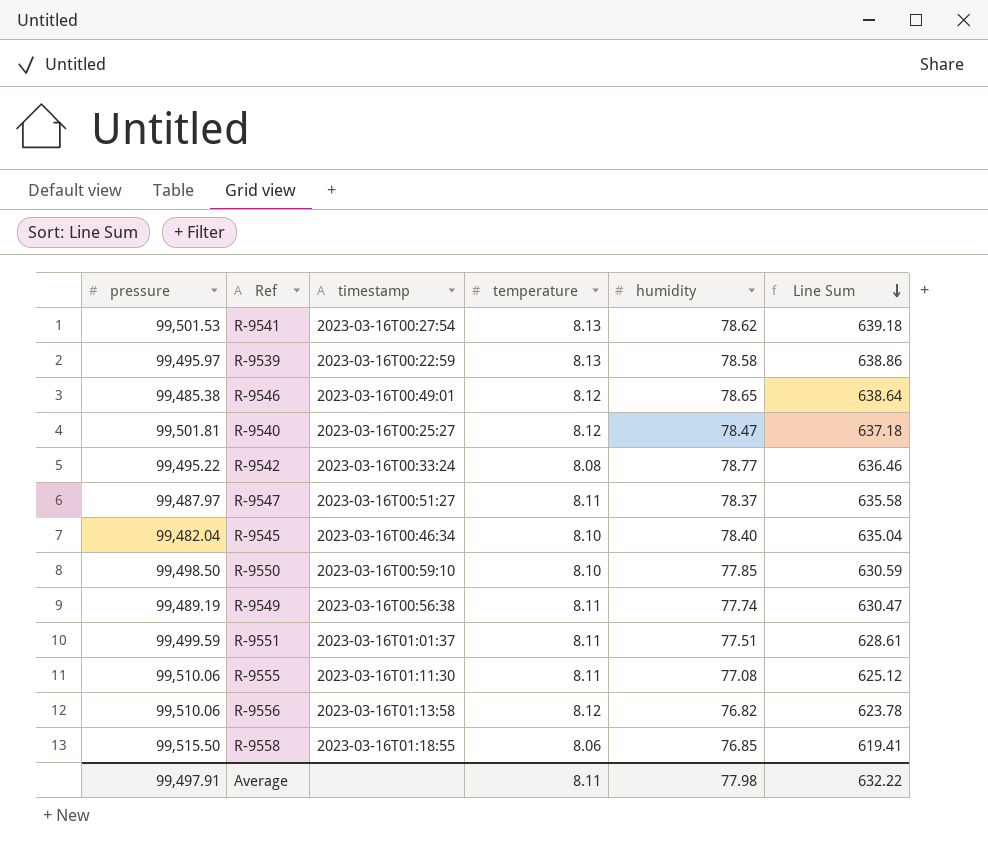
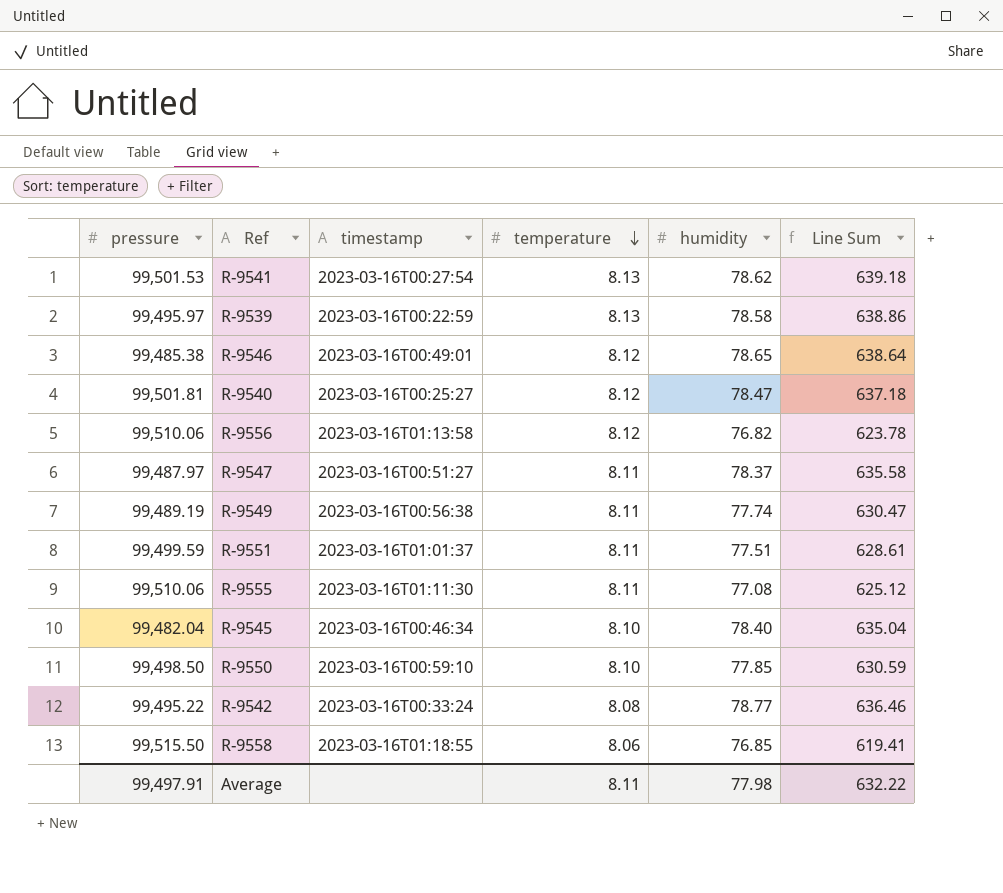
row order: Line Sum descending -> temperature descending

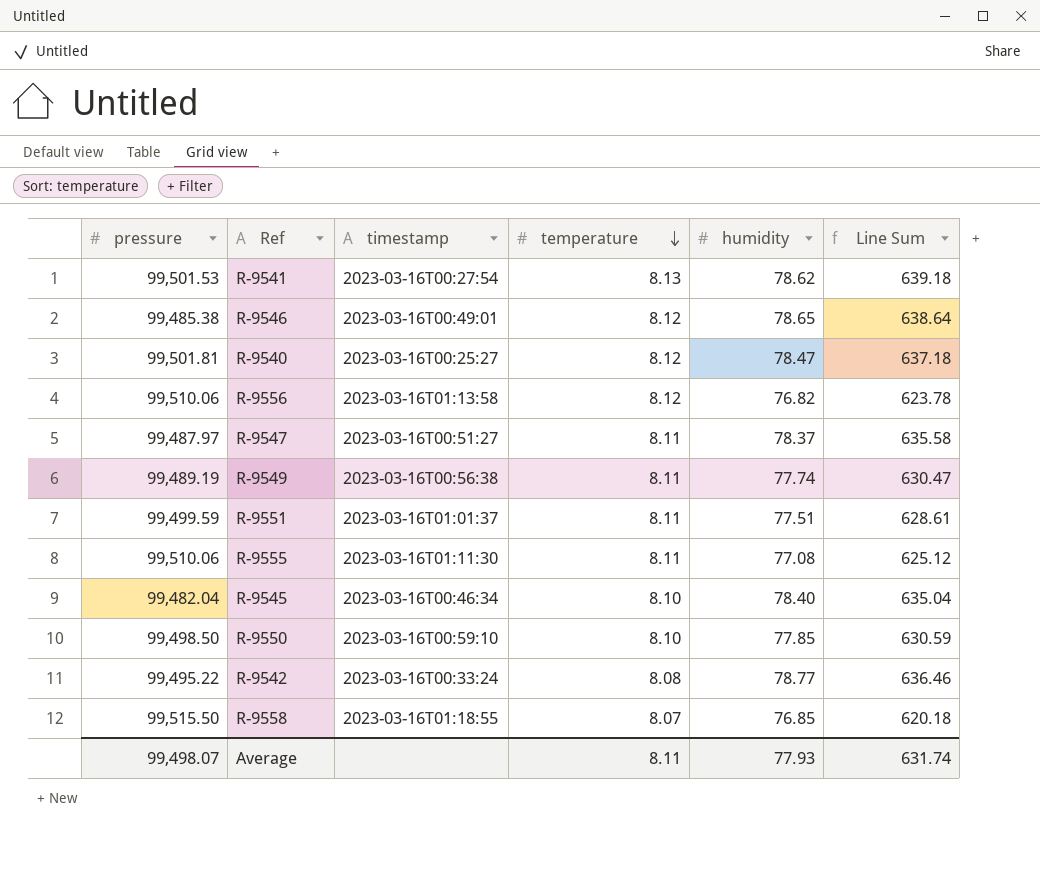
row R-9539: 99,495.97 | 2023-03-16T00:22:59 | 8.13 | 78.58 | 638.86 -> none
R-9558 | temperature: 8.06 -> 8.07
R-9558 | Line Sum: 619.41 -> 620.18
Average | pressure: 99,497.91 -> 99,498.07
Average | humidity: 77.98 -> 77.93
Average | Line Sum: 632.22 -> 631.74

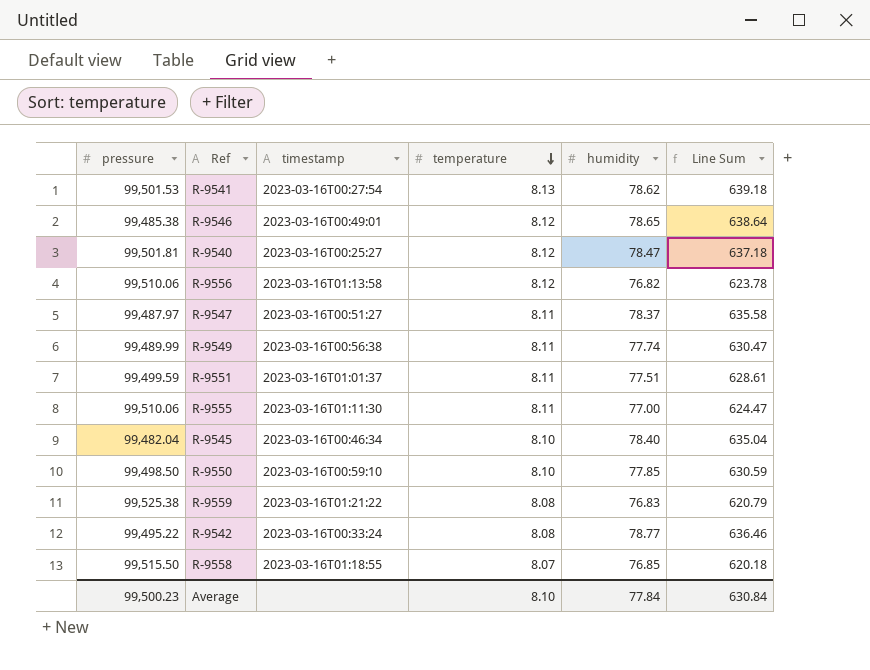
R-9549 | pressure: 99,489.19 -> 99,489.99
R-9555 | humidity: 77.08 -> 77.00
R-9555 | Line Sum: 625.12 -> 624.47
row R-9559: none -> 99,525.38 | 2023-03-16T01:21:22 | 8.08 | 76.83 | 620.79
Average | pressure: 99,498.07 -> 99,500.23
Average | temperature: 8.11 -> 8.10
Average | humidity: 77.93 -> 77.84
Average | Line Sum: 631.74 -> 630.84

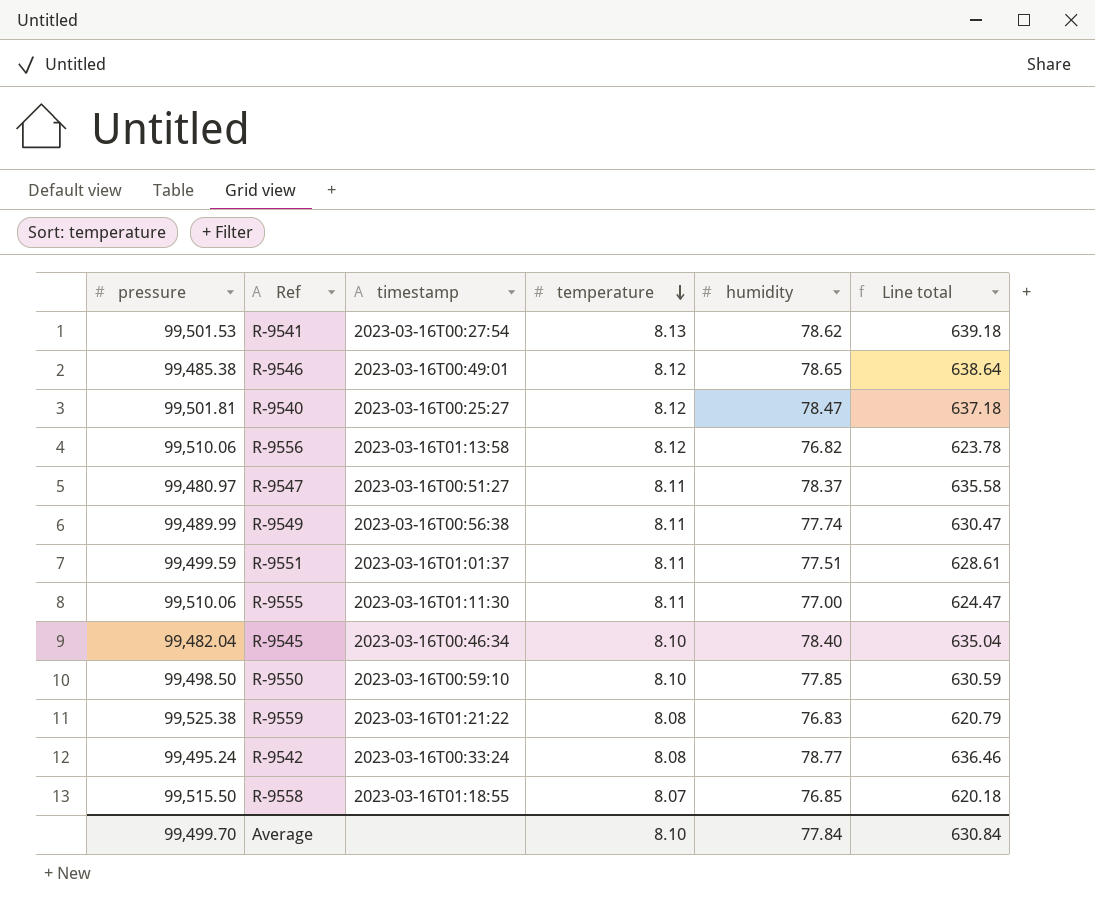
column name: Line Sum -> Line total
R-9547 | pressure: 99,487.97 -> 99,480.97
R-9542 | pressure: 99,495.22 -> 99,495.24
Average | pressure: 99,500.23 -> 99,499.70

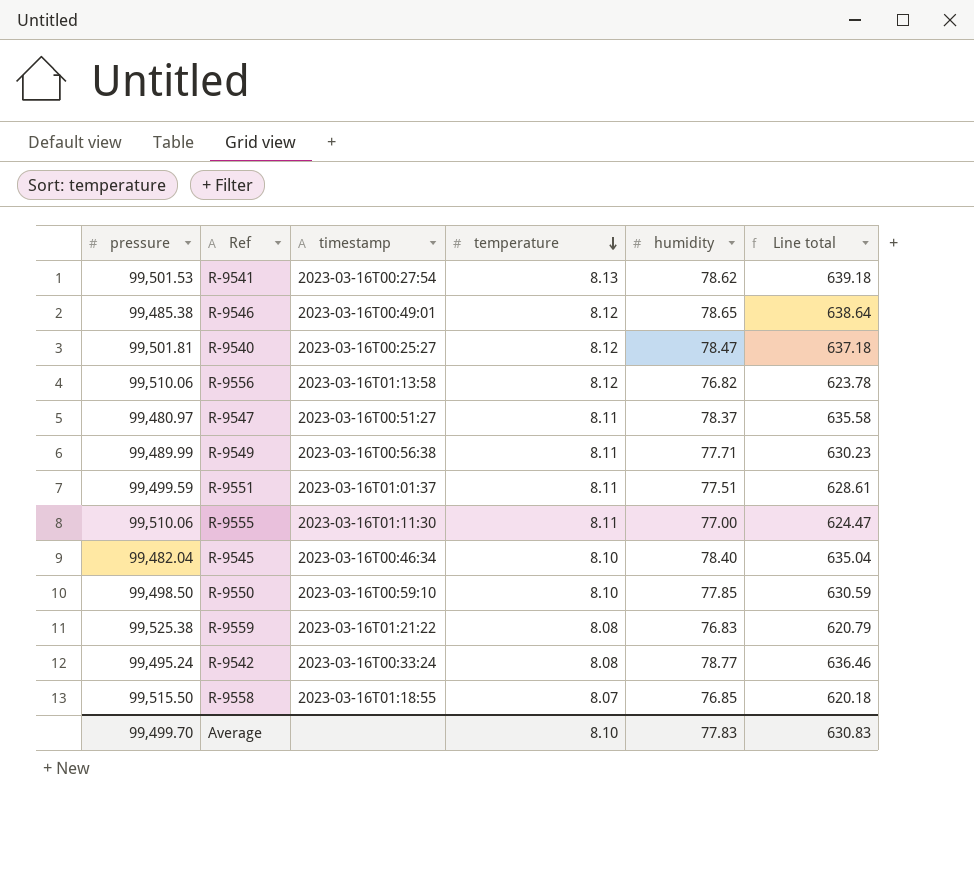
R-9549 | humidity: 77.74 -> 77.71
R-9549 | Line total: 630.47 -> 630.23
Average | humidity: 77.84 -> 77.83
Average | Line total: 630.84 -> 630.83

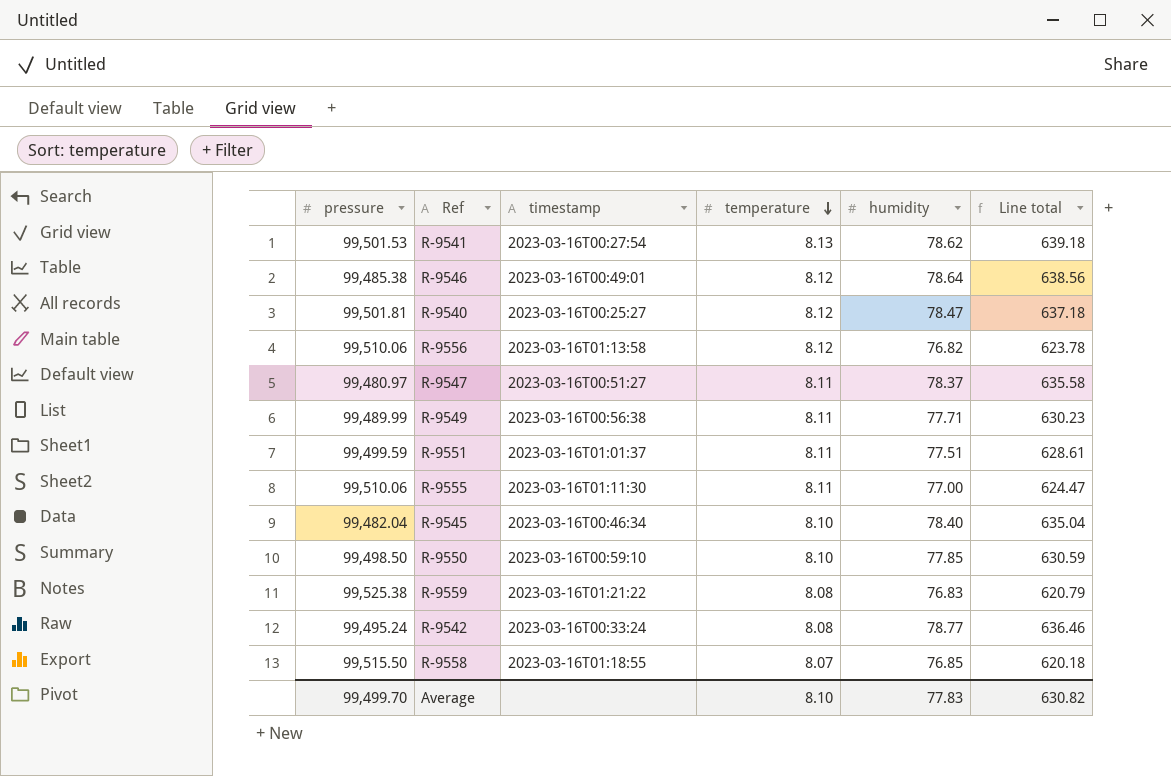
R-9546 | humidity: 78.65 -> 78.64
R-9546 | Line total: 638.64 -> 638.56
Average | Line total: 630.83 -> 630.82

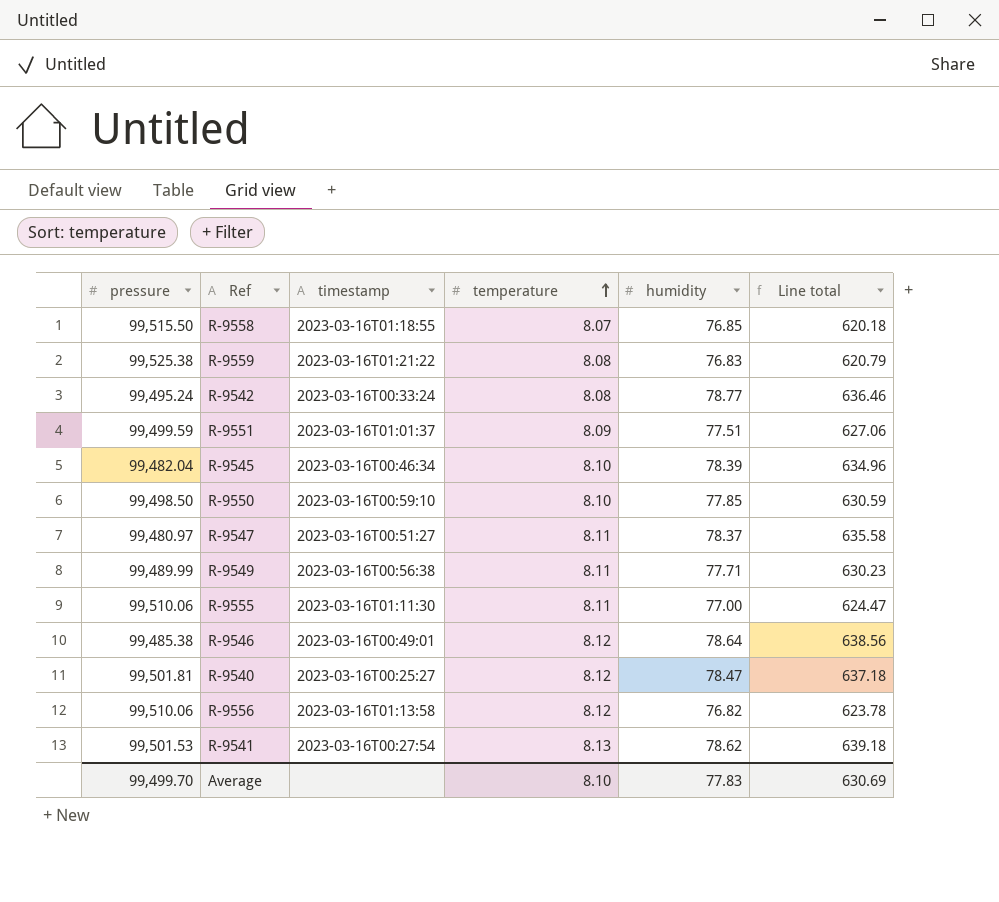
row order: temperature descending -> temperature ascending
R-9551 | temperature: 8.11 -> 8.09
R-9551 | Line total: 628.61 -> 627.06
R-9545 | humidity: 78.40 -> 78.39
R-9545 | Line total: 635.04 -> 634.96
Average | Line total: 630.82 -> 630.69

